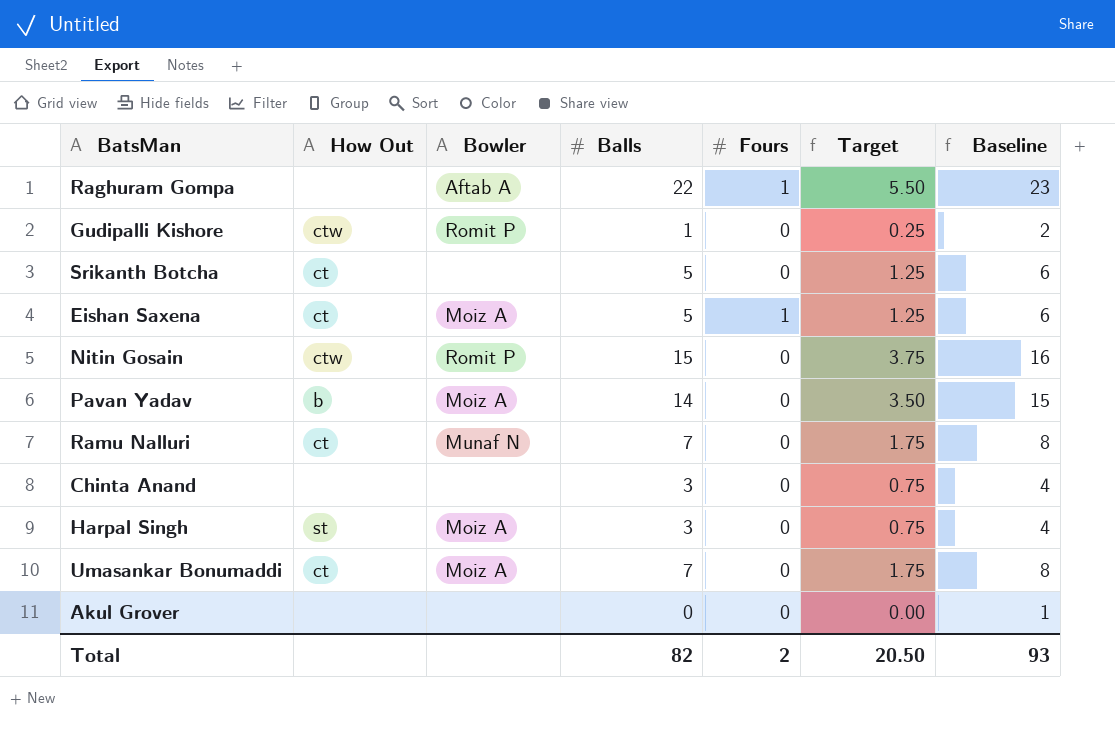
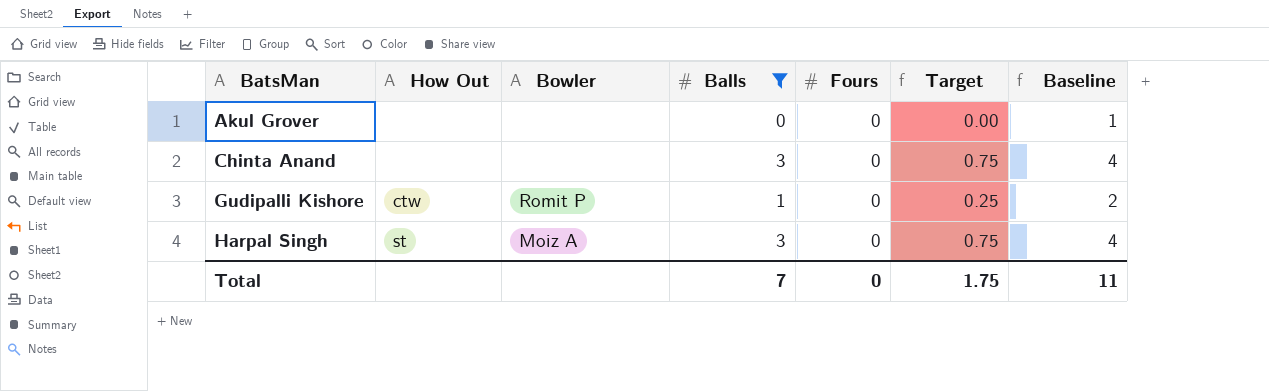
filter: none -> Balls <= 3
row order: none -> BatsMan ascending
Total | Balls: 82 -> 7
Total | Fours: 2 -> 0
Total | Target: 20.50 -> 1.75
Total | Baseline: 93 -> 11

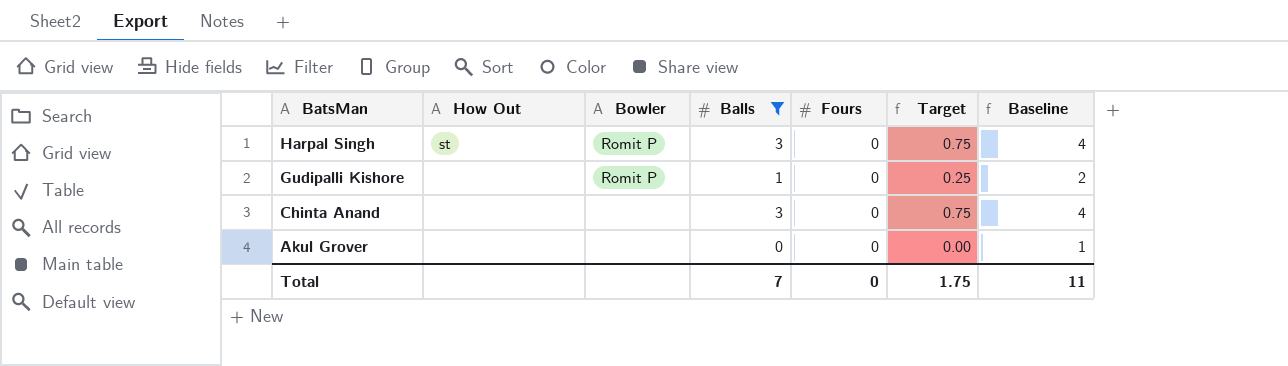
row order: BatsMan ascending -> BatsMan descending
Harpal Singh | Bowler: Moiz A -> Romit P
Gudipalli Kishore | How Out: ctw -> none

